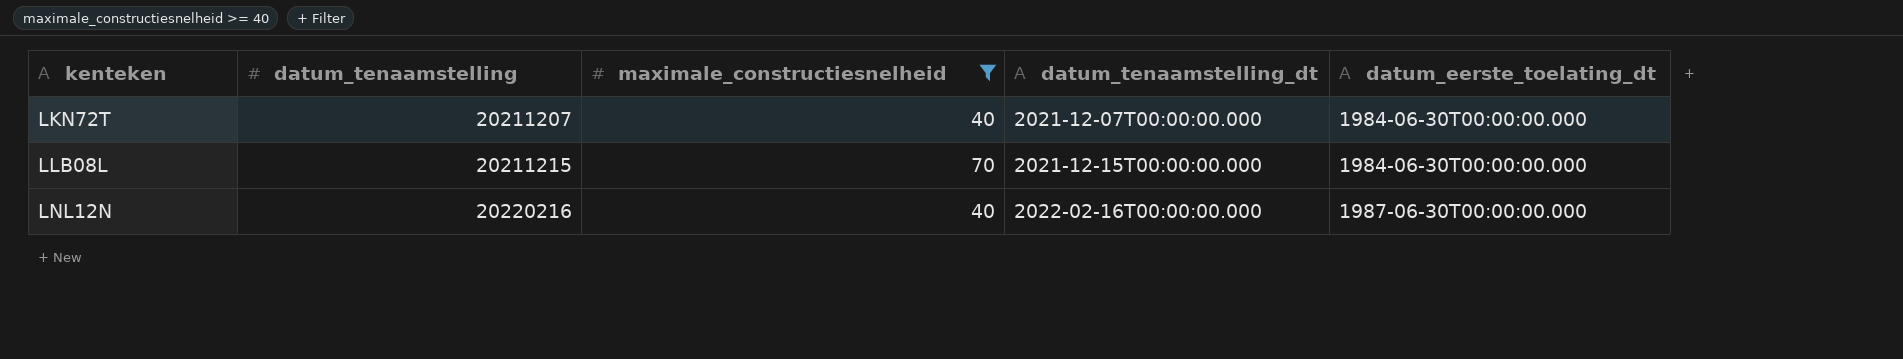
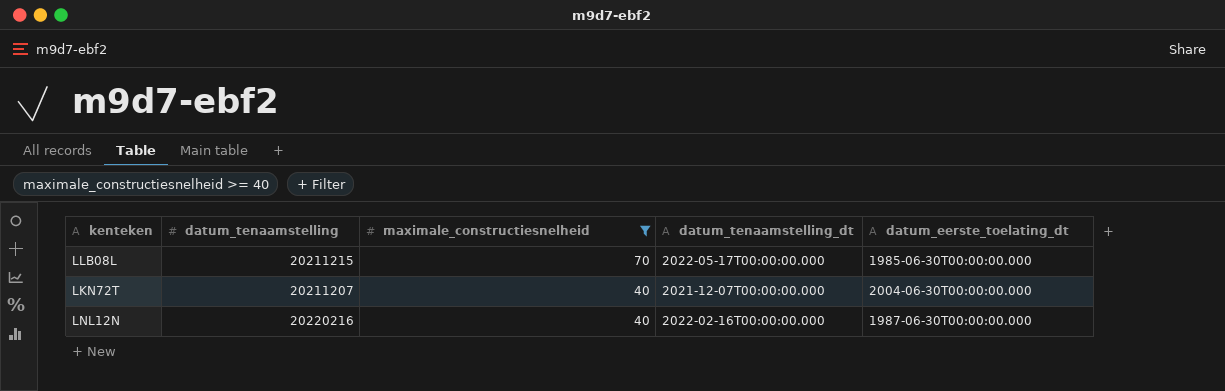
row order: kenteken ascending -> maximale_constructiesnelheid descending
LLB08L | datum_tenaamstelling_dt: 2021-12-15T00:00:00.000 -> 2022-05-17T00:00:00.000
LLB08L | datum_eerste_toelating_dt: 1984-06-30T00:00:00.000 -> 1985-06-30T00:00:00.000
LKN72T | datum_eerste_toelating_dt: 1984-06-30T00:00:00.000 -> 2004-06-30T00:00:00.000

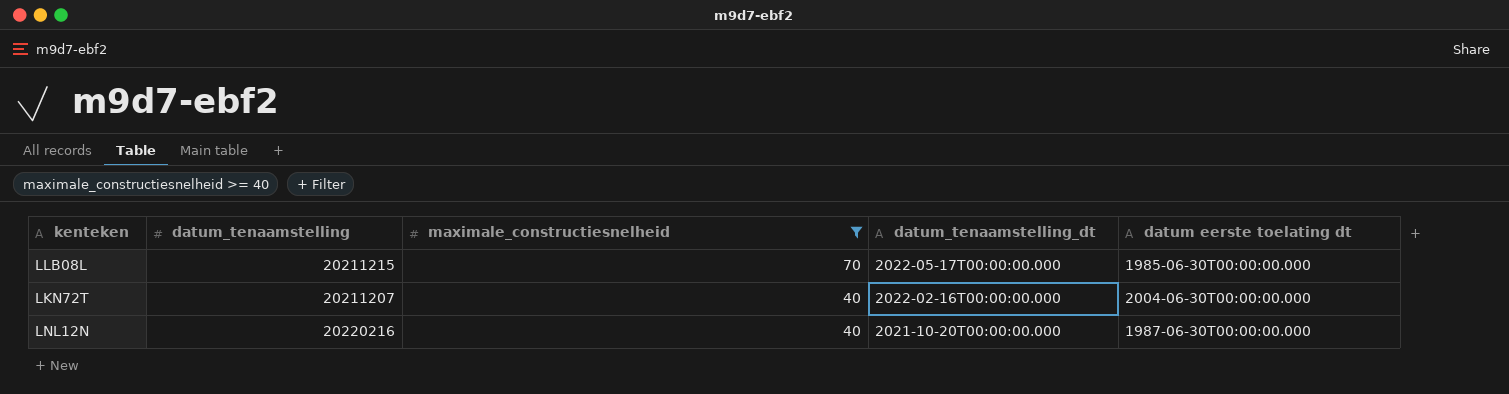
column name: datum_eerste_toelating_dt -> datum eerste toelating dt
LKN72T | datum_tenaamstelling_dt: 2021-12-07T00:00:00.000 -> 2022-02-16T00:00:00.000
LNL12N | datum_tenaamstelling_dt: 2022-02-16T00:00:00.000 -> 2021-10-20T00:00:00.000

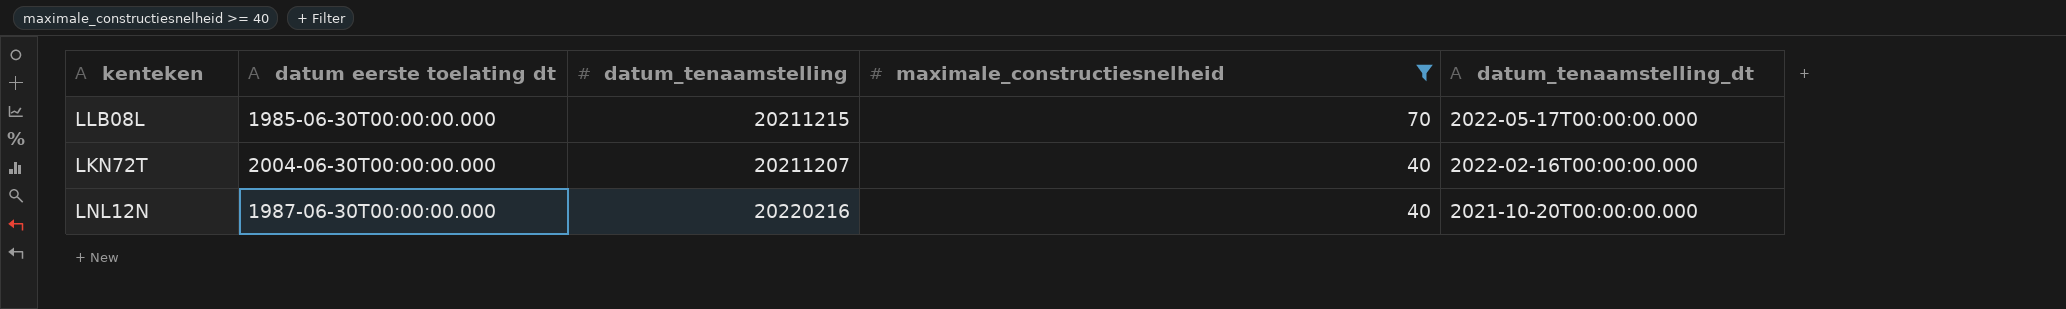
column datum eerste toelating dt | position: 5 -> 2

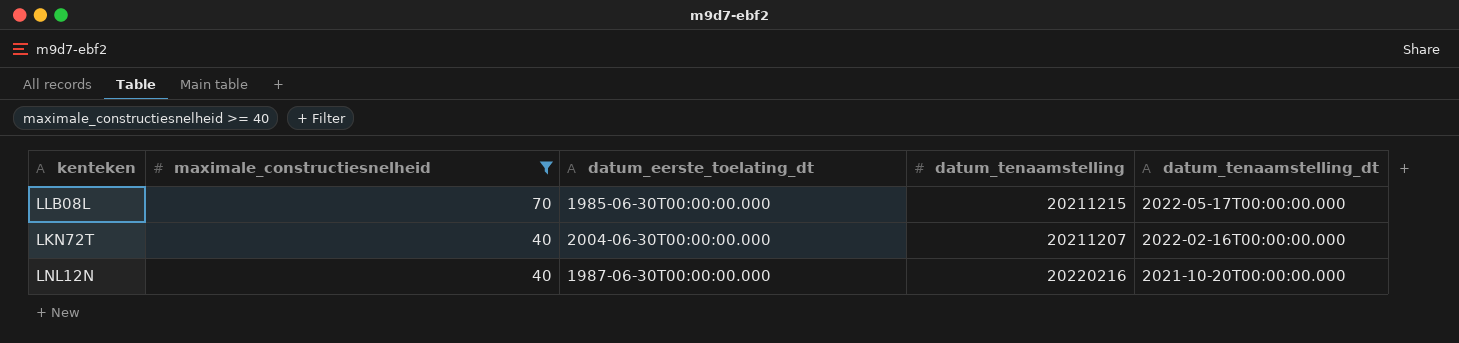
column maximale_constructiesnelheid | position: 4 -> 2
column name: datum eerste toelating dt -> datum_eerste_toelating_dt

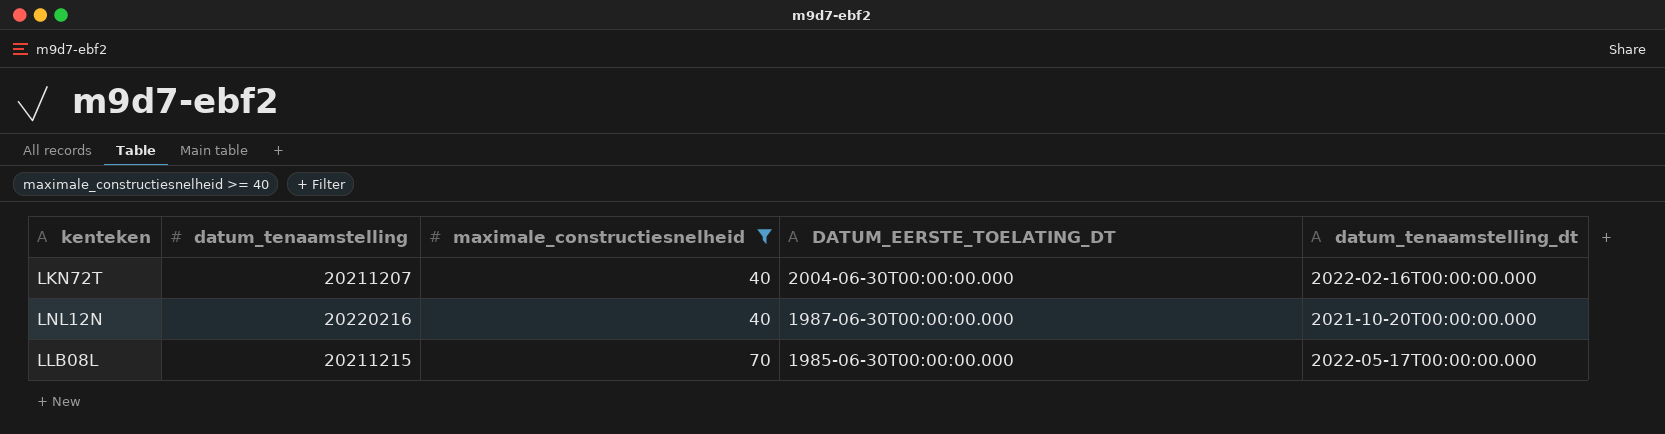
row order: maximale_constructiesnelheid descending -> maximale_constructiesnelheid ascending
column datum_tenaamstelling | position: 4 -> 2
column name: datum_eerste_toelating_dt -> DATUM_EERSTE_TOELATING_DT

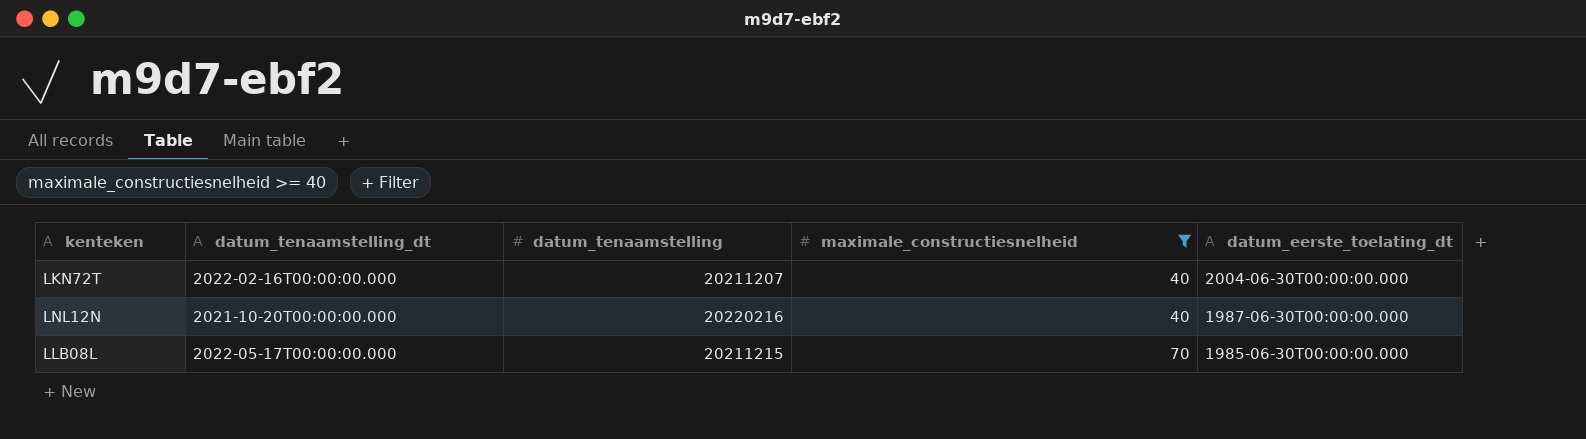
column datum_tenaamstelling_dt | position: 5 -> 2
column name: DATUM_EERSTE_TOELATING_DT -> datum_eerste_toelating_dt

